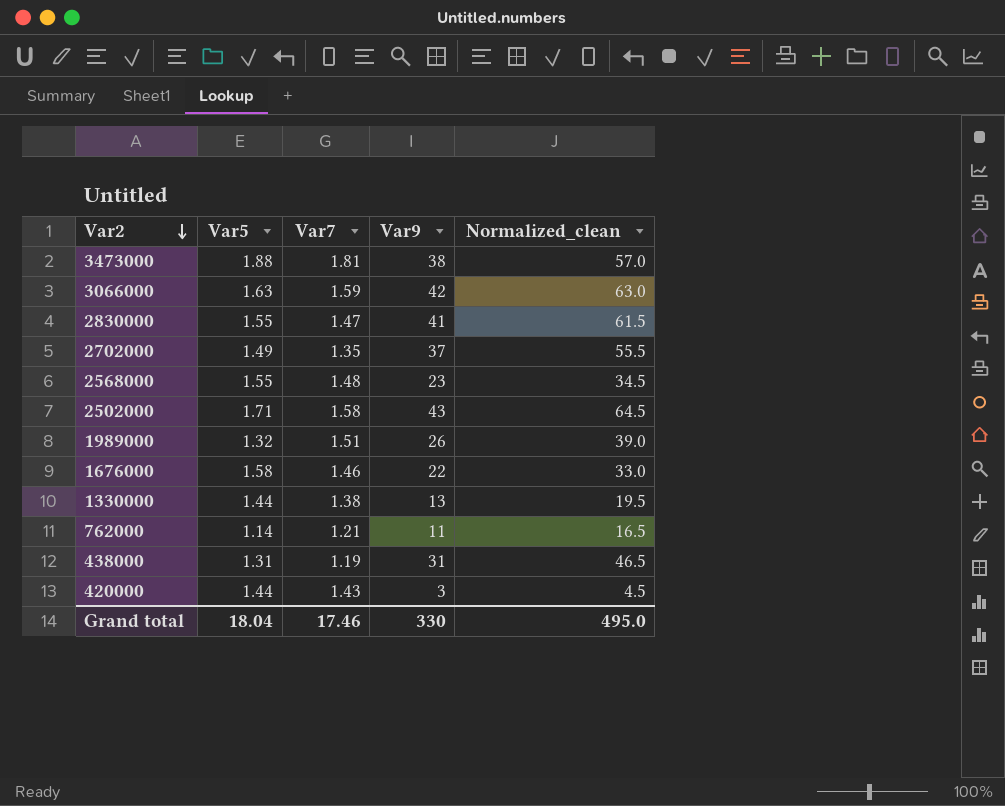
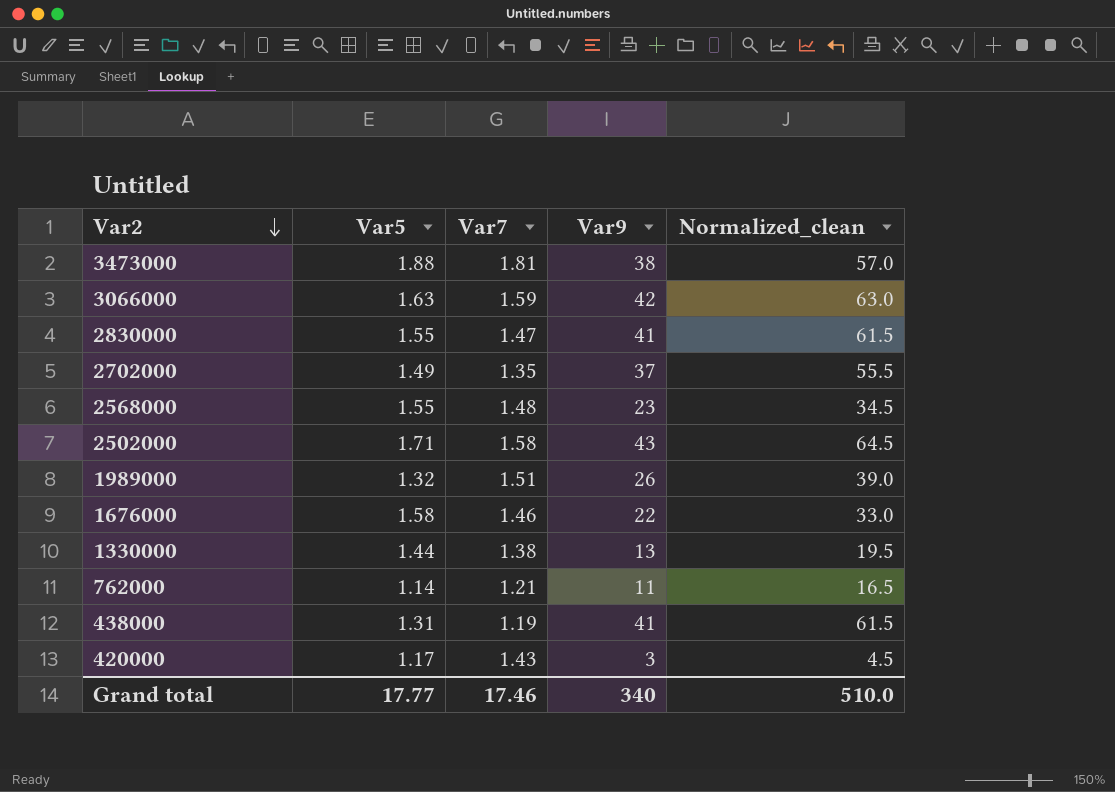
438000 | Var9: 31 -> 41
438000 | Normalized_clean: 46.5 -> 61.5
420000 | Var5: 1.44 -> 1.17
Grand total | Var5: 18.04 -> 17.77
Grand total | Var9: 330 -> 340
Grand total | Normalized_clean: 495.0 -> 510.0

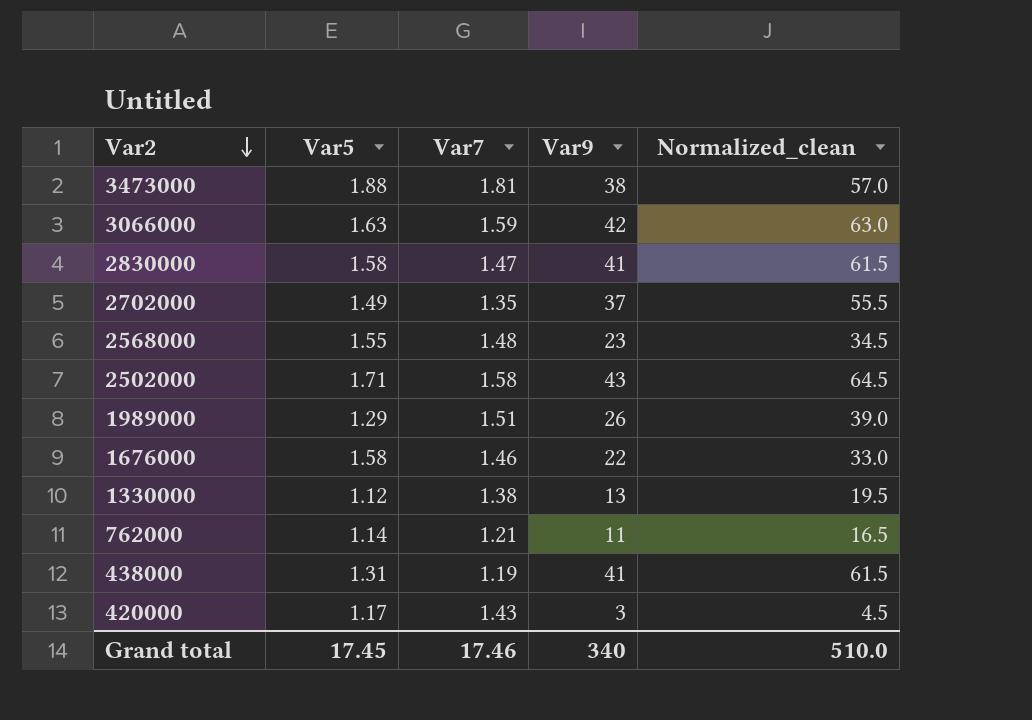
2830000 | Var5: 1.55 -> 1.58
1989000 | Var5: 1.32 -> 1.29
1330000 | Var5: 1.44 -> 1.12
Grand total | Var5: 17.77 -> 17.45

